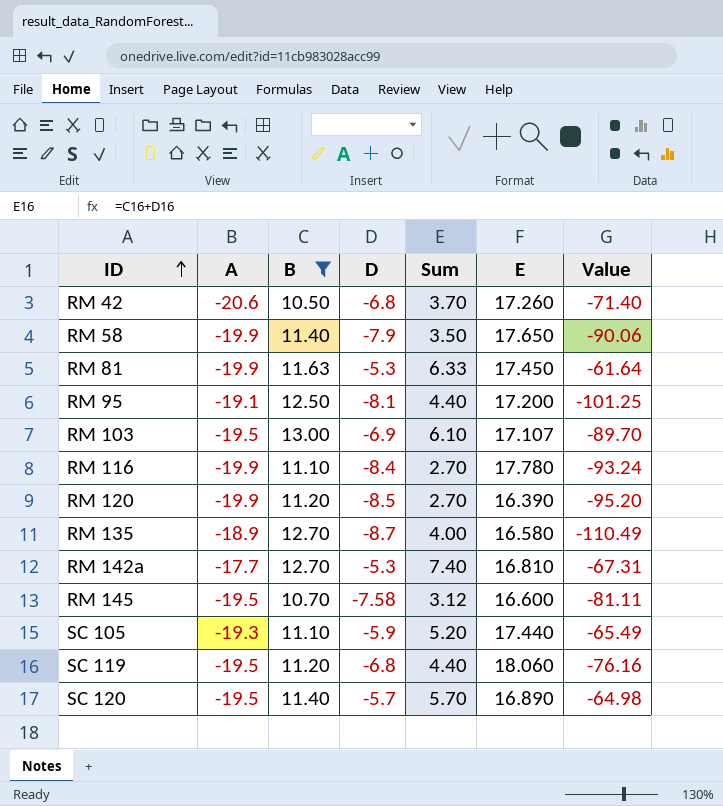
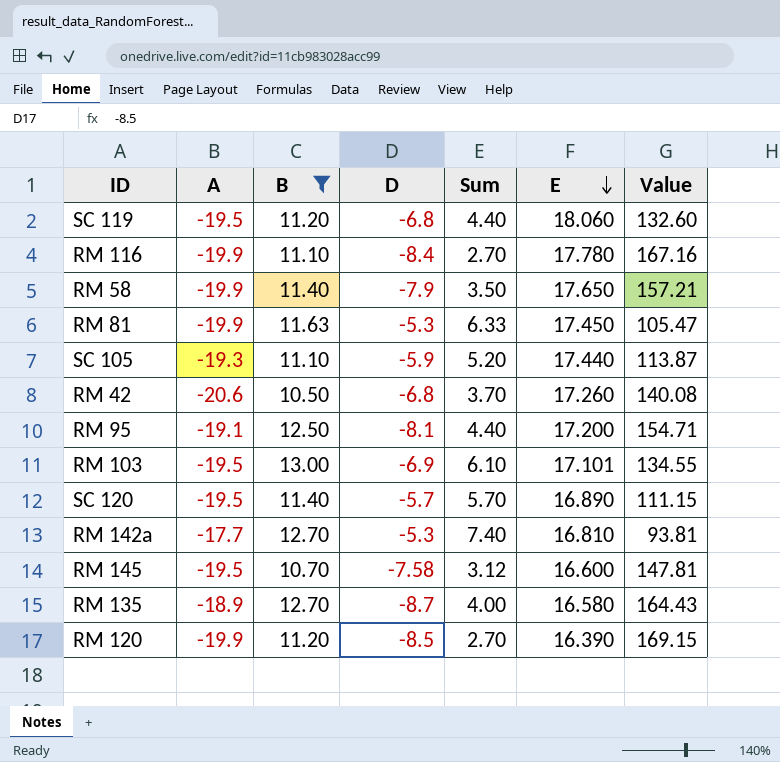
row order: ID ascending -> E descending
column Value | formula: [B] * [D] -> [A] * [D]
RM 103 | E: 17.107 -> 17.101

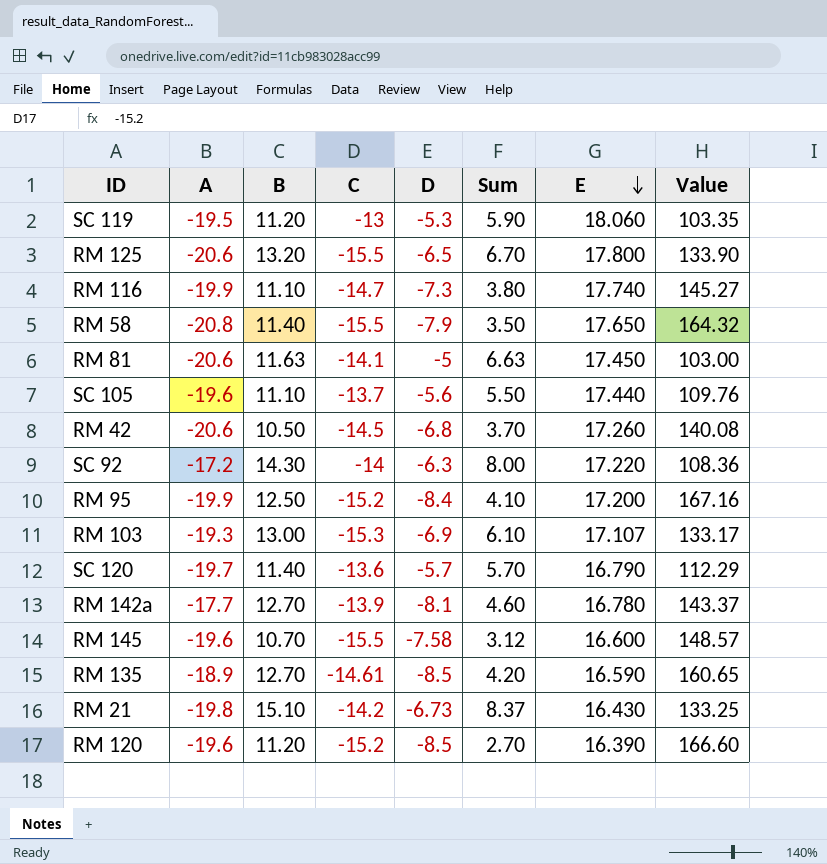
filter: B <= 13.00 -> none
column C | position: none -> 4
SC 119 | D: -6.8 -> -5.3
SC 119 | Sum: 4.40 -> 5.90
SC 119 | Value: 132.60 -> 103.35
RM 116 | D: -8.4 -> -7.3
RM 116 | Sum: 2.70 -> 3.80
RM 116 | E: 17.780 -> 17.740
RM 116 | Value: 167.16 -> 145.27
RM 58 | A: -19.9 -> -20.8
RM 58 | Value: 157.21 -> 164.32
RM 81 | A: -19.9 -> -20.6
RM 81 | D: -5.3 -> -5
RM 81 | Sum: 6.33 -> 6.63
RM 81 | Value: 105.47 -> 103.00
SC 105 | A: -19.3 -> -19.6
SC 105 | D: -5.9 -> -5.6
SC 105 | Sum: 5.20 -> 5.50
SC 105 | Value: 113.87 -> 109.76
RM 95 | A: -19.1 -> -19.9
RM 95 | D: -8.1 -> -8.4
RM 95 | Sum: 4.40 -> 4.10
RM 95 | Value: 154.71 -> 167.16
RM 103 | A: -19.5 -> -19.3
RM 103 | E: 17.101 -> 17.107
RM 103 | Value: 134.55 -> 133.17
SC 120 | A: -19.5 -> -19.7
SC 120 | E: 16.890 -> 16.790
SC 120 | Value: 111.15 -> 112.29
RM 142a | D: -5.3 -> -8.1
RM 142a | Sum: 7.40 -> 4.60
RM 142a | E: 16.810 -> 16.780
RM 142a | Value: 93.81 -> 143.37
RM 145 | A: -19.5 -> -19.6
RM 145 | Value: 147.81 -> 148.57
RM 135 | D: -8.7 -> -8.5
RM 135 | Sum: 4.00 -> 4.20
RM 135 | E: 16.580 -> 16.590
RM 135 | Value: 164.43 -> 160.65
RM 120 | A: -19.9 -> -19.6
RM 120 | Value: 169.15 -> 166.60

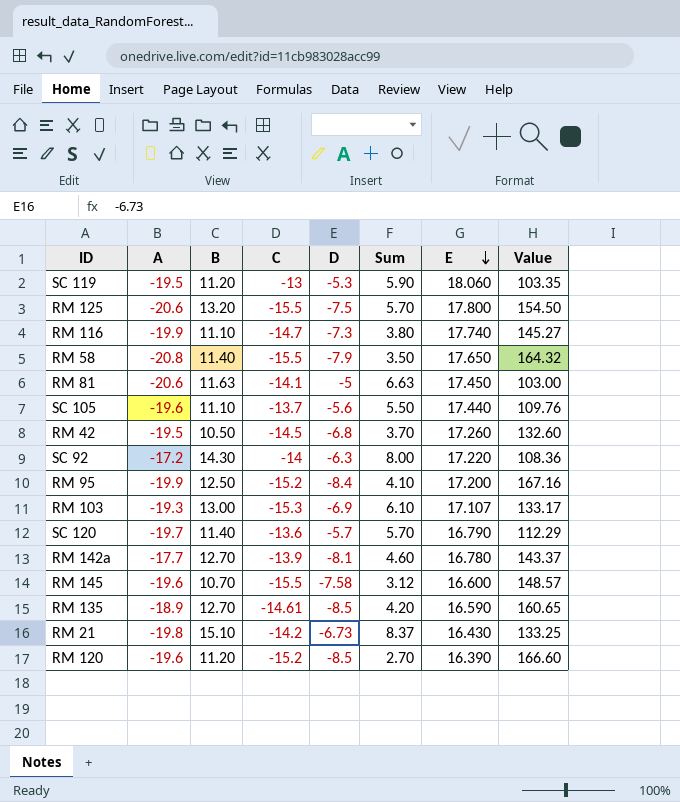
RM 125 | D: -6.5 -> -7.5
RM 125 | Sum: 6.70 -> 5.70
RM 125 | Value: 133.90 -> 154.50
RM 42 | A: -20.6 -> -19.5
RM 42 | Value: 140.08 -> 132.60

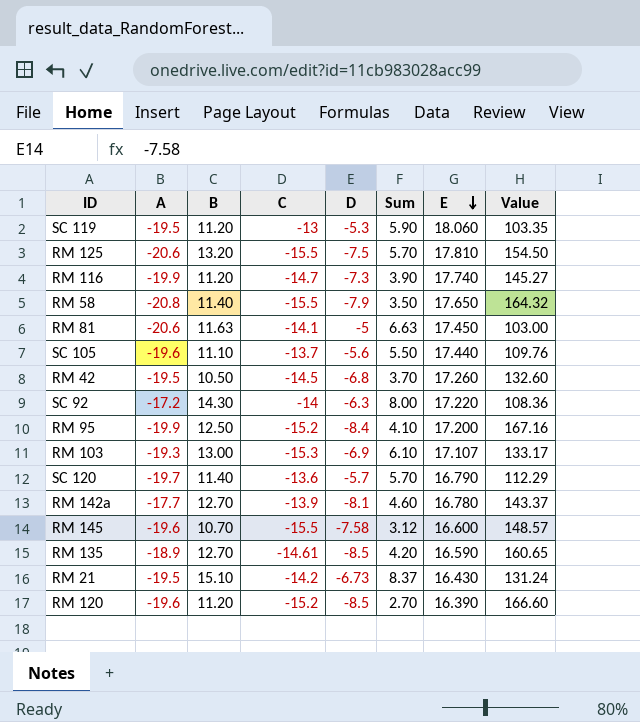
RM 125 | E: 17.800 -> 17.810
RM 116 | B: 11.10 -> 11.20
RM 116 | Sum: 3.80 -> 3.90
RM 21 | A: -19.8 -> -19.5
RM 21 | Value: 133.25 -> 131.24

